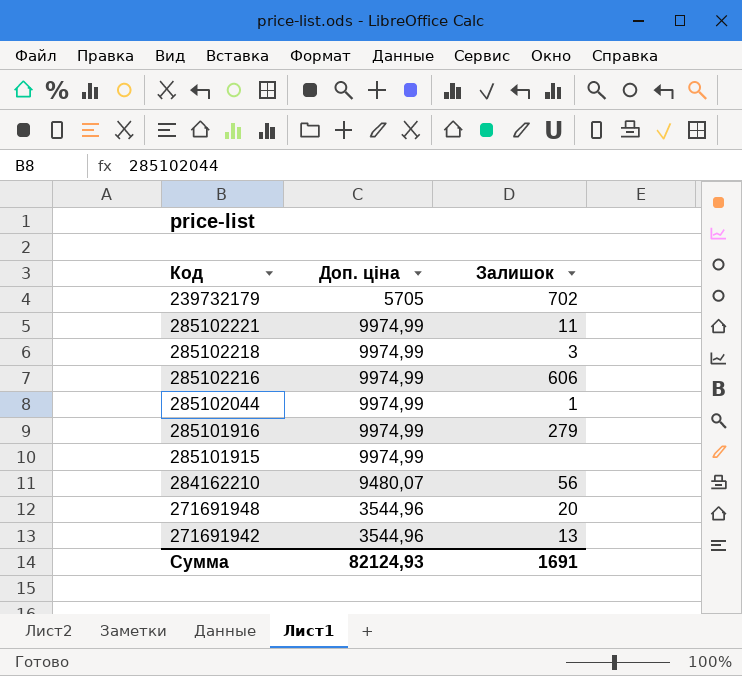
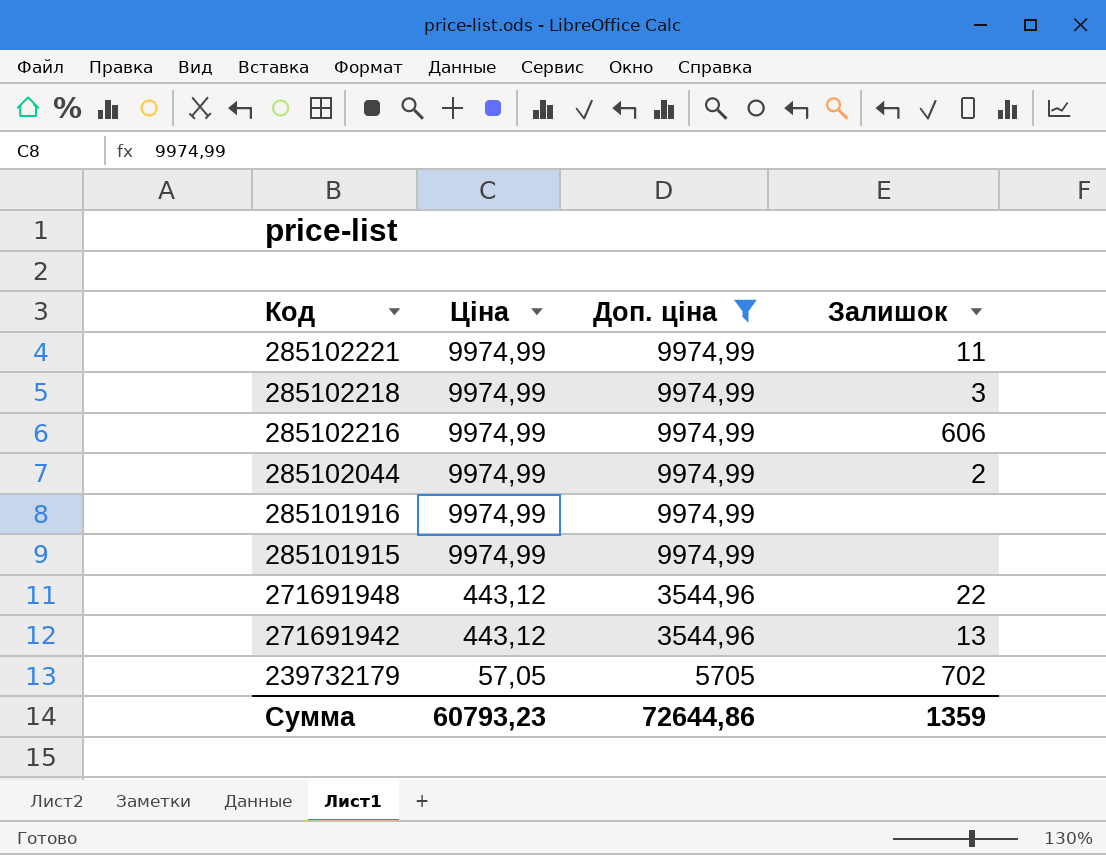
filter: none -> Доп. ціна != 9480,07
row order: none -> Код descending
column Ціна | position: none -> 2
285102044 | Залишок: 1 -> 2
285101916 | Залишок: 279 -> none
271691948 | Залишок: 20 -> 22
Сумма | Доп. ціна: 82124,93 -> 72644,86
Сумма | Залишок: 1691 -> 1359

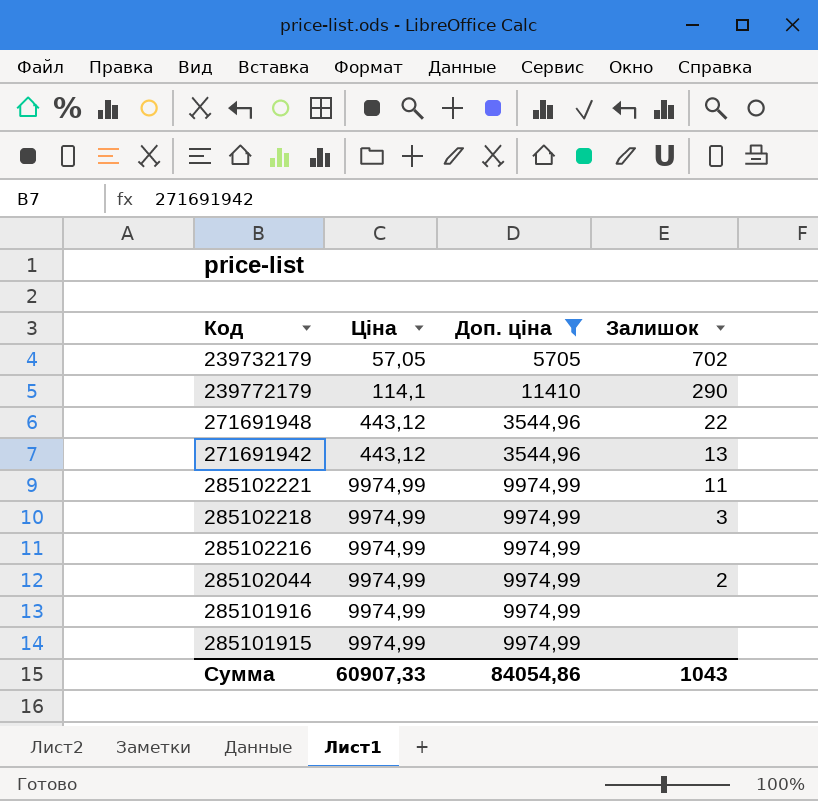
row order: Код descending -> Ціна ascending
row 239772179: none -> 114,1 | 11410 | 290
285102216 | Залишок: 606 -> none
Сумма | Ціна: 60793,23 -> 60907,33
Сумма | Доп. ціна: 72644,86 -> 84054,86
Сумма | Залишок: 1359 -> 1043

